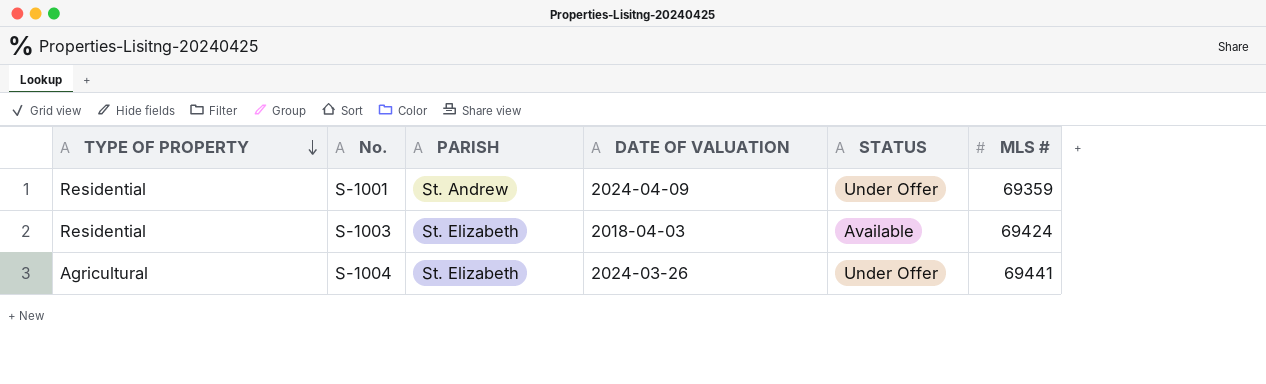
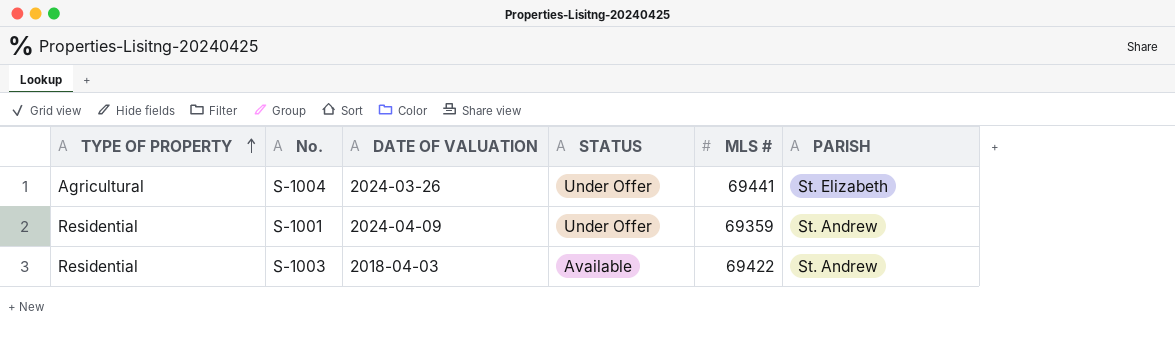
row order: TYPE OF PROPERTY descending -> TYPE OF PROPERTY ascending
column PARISH | position: 3 -> 6
S-1003 | MLS #: 69424 -> 69422
S-1003 | PARISH: St. Elizabeth -> St. Andrew

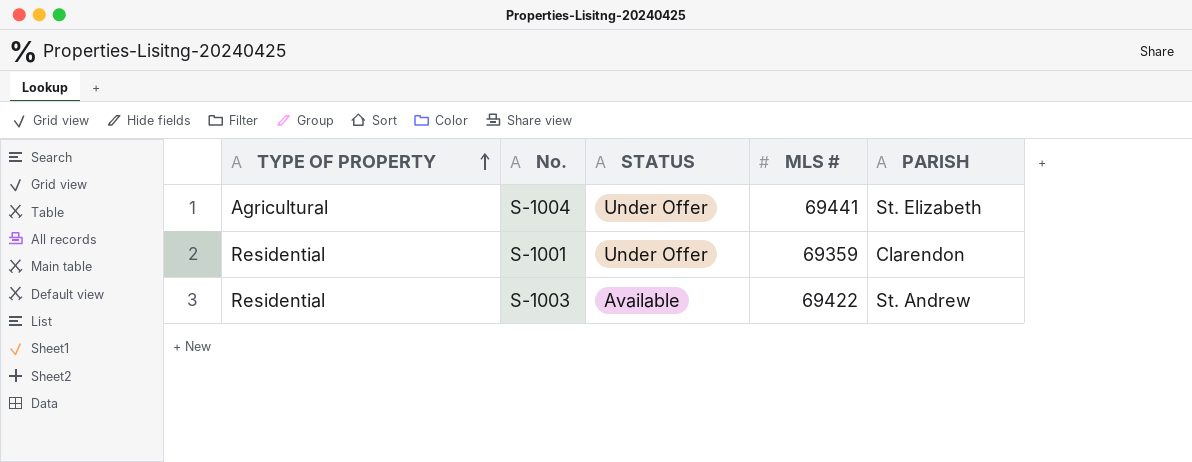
column DATE OF VALUATION | position: 3 -> none
S-1001 | PARISH: St. Andrew -> Clarendon

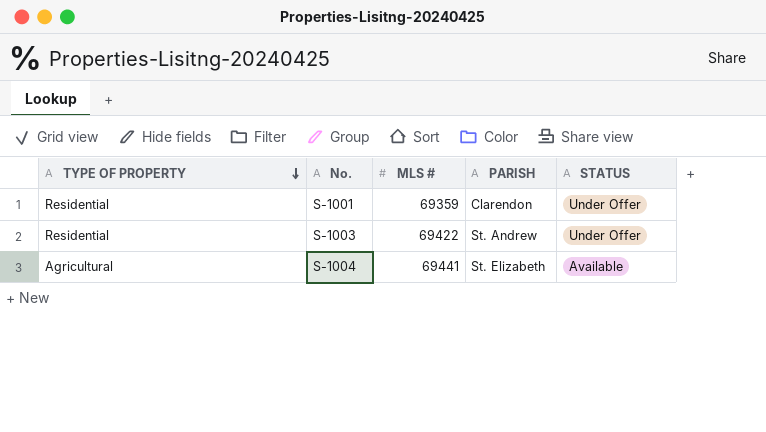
row order: TYPE OF PROPERTY ascending -> TYPE OF PROPERTY descending
column STATUS | position: 3 -> 5
S-1003 | STATUS: Available -> Under Offer
S-1004 | STATUS: Under Offer -> Available

